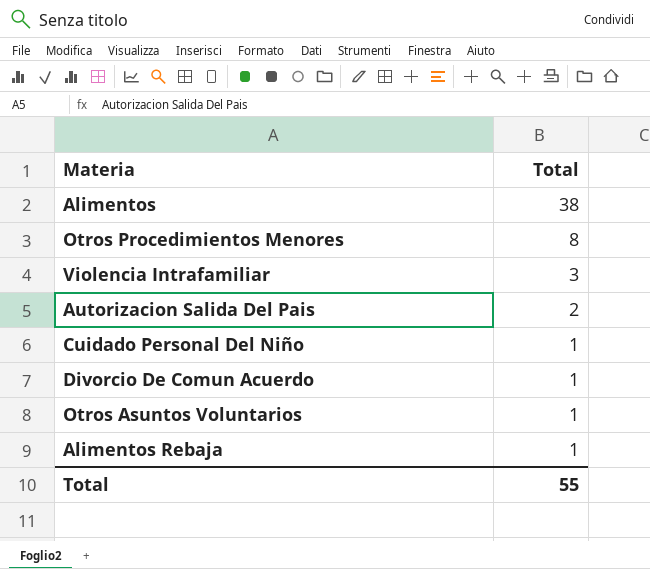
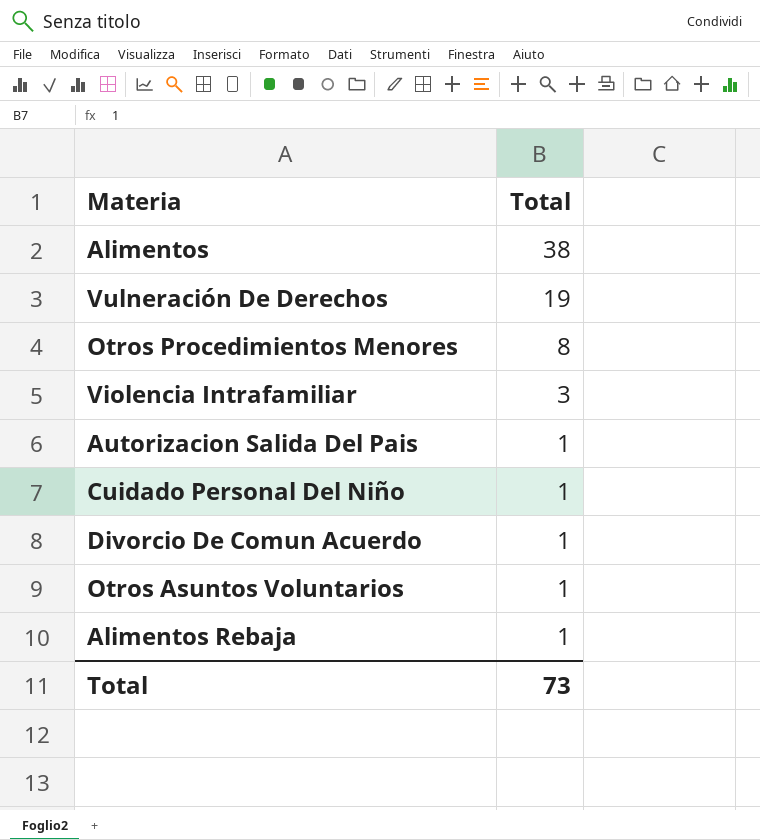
row Vulneración De Derechos: none -> 19
Autorizacion Salida Del Pais | Total: 2 -> 1
Total | Total: 55 -> 73

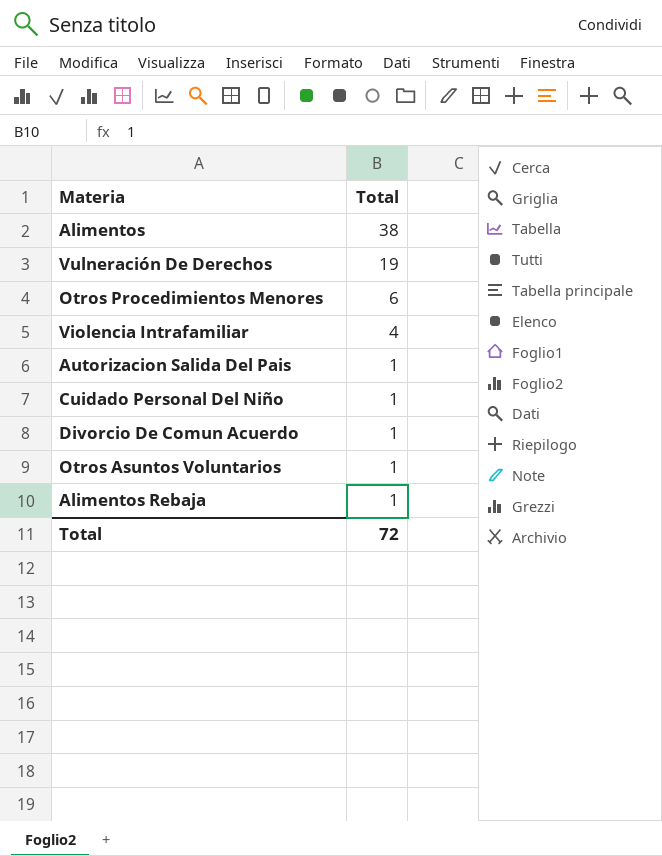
Otros Procedimientos Menores | Total: 8 -> 6
Violencia Intrafamiliar | Total: 3 -> 4
Total | Total: 73 -> 72

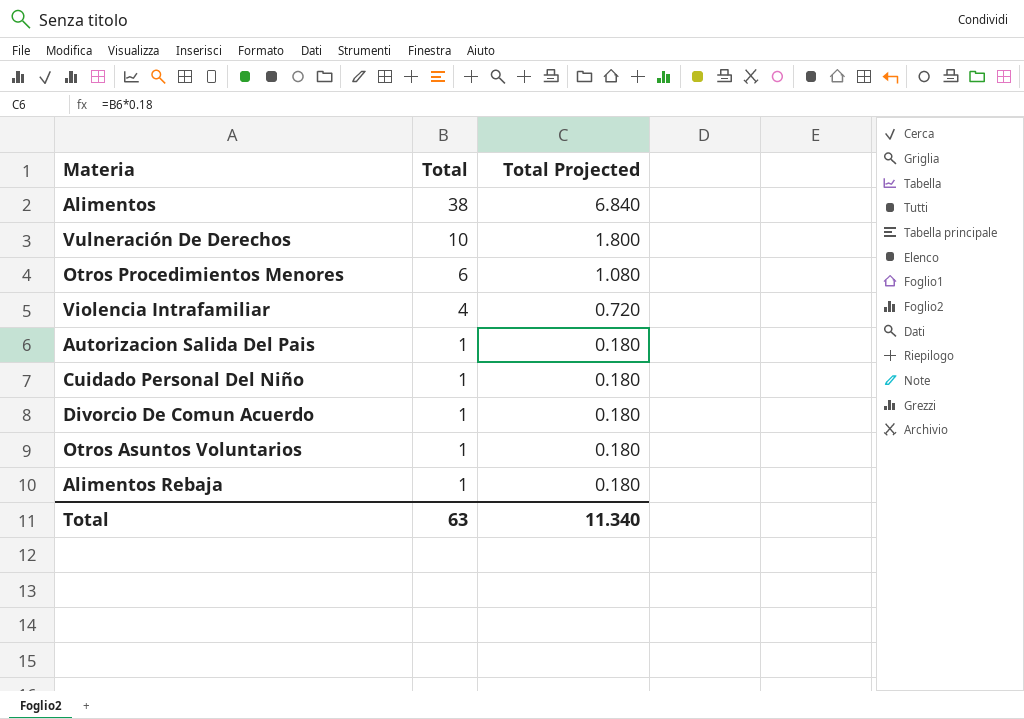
column Total Projected | formula: none -> [Total] * 0.18
Vulneración De Derechos | Total: 19 -> 10
Total | Total: 72 -> 63

